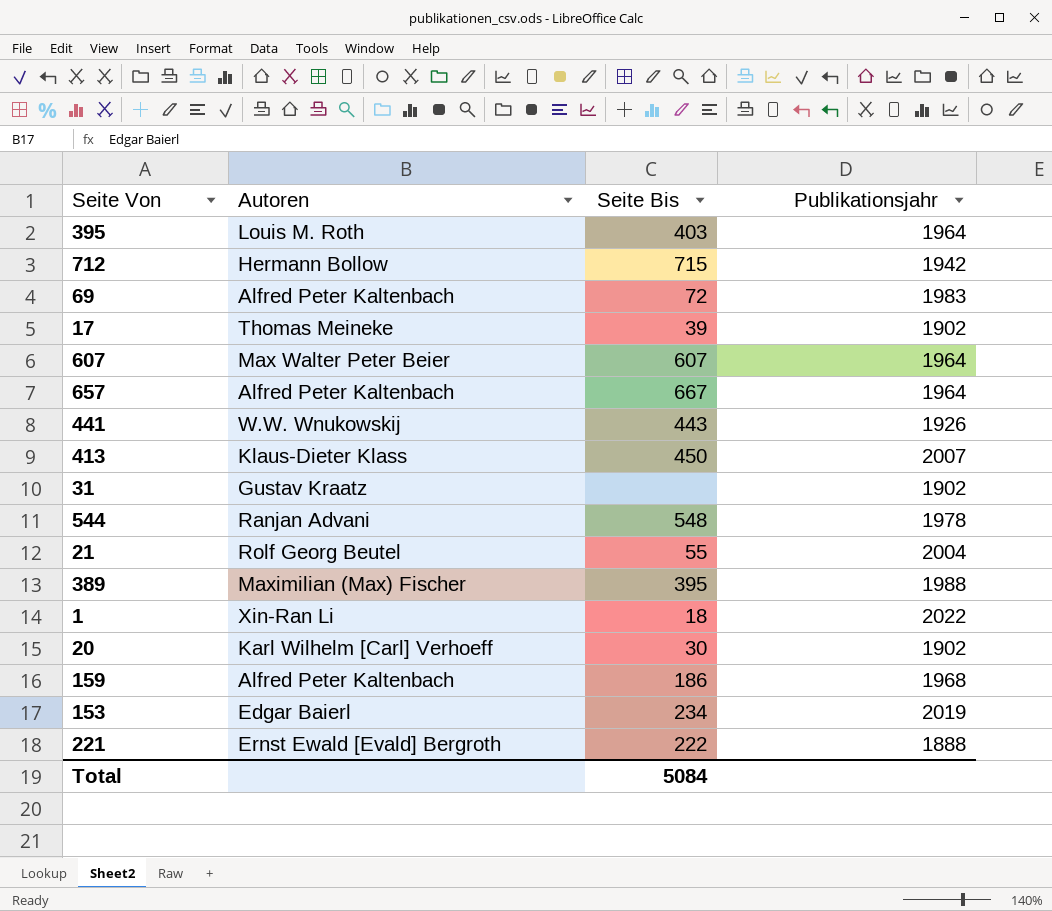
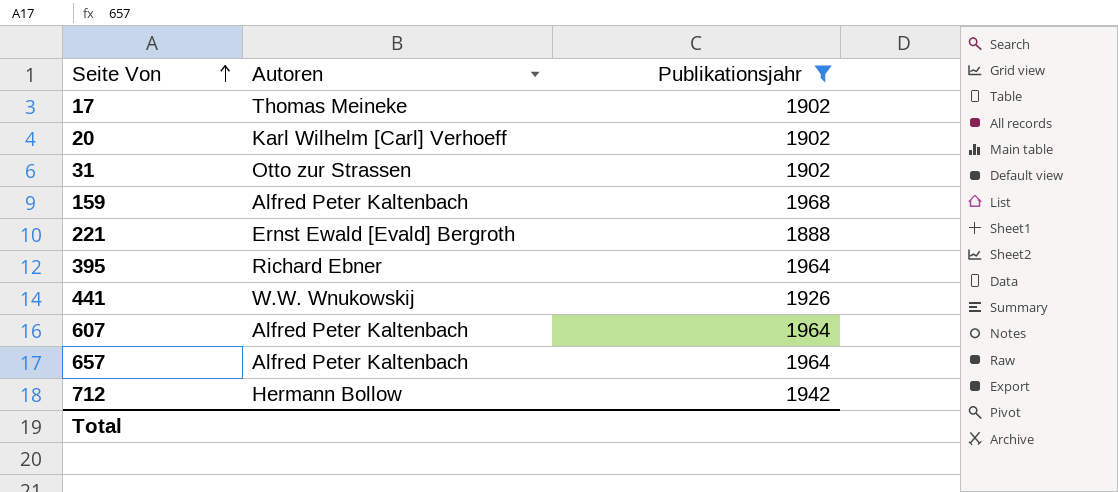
filter: none -> Publikationsjahr <= 1968
row order: none -> Seite Von ascending
column Seite Bis | position: 3 -> none
31 | Autoren: Gustav Kraatz -> Otto zur Strassen
395 | Autoren: Louis M. Roth -> Richard Ebner
607 | Autoren: Max Walter Peter Beier -> Alfred Peter Kaltenbach

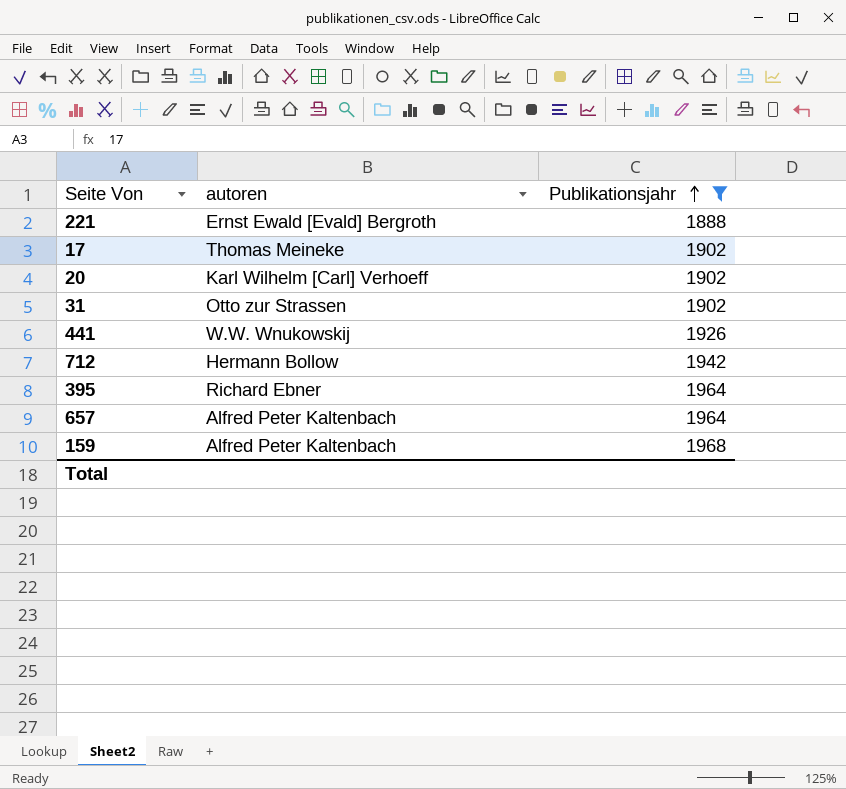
row order: Seite Von ascending -> Publikationsjahr ascending
column name: Autoren -> autoren
row 607: Alfred Peter Kaltenbach | 1964 -> none

